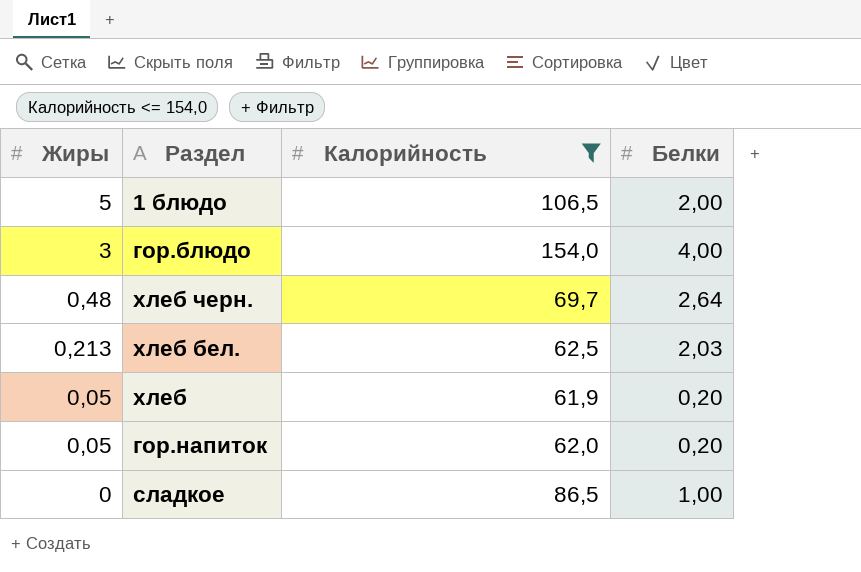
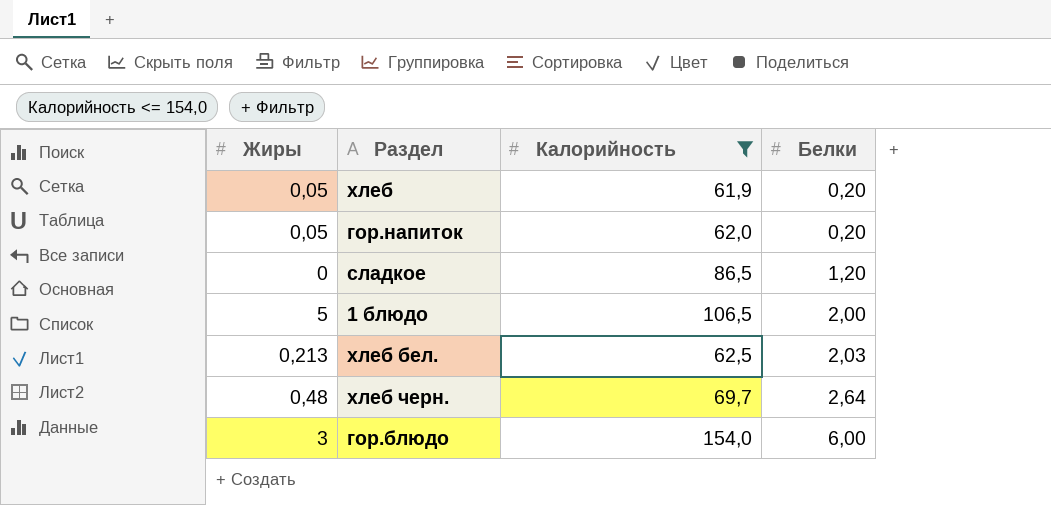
row order: Жиры descending -> Белки ascending
сладкое | Белки: 1,00 -> 1,20
гор.блюдо | Белки: 4,00 -> 6,00

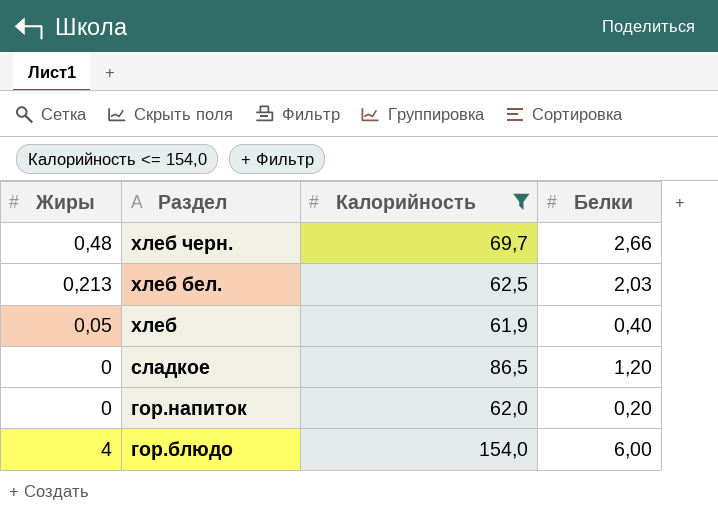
row order: Белки ascending -> Раздел descending
row 1 блюдо: 5 | 106,5 | 2,00 -> none
хлеб черн. | Белки: 2,64 -> 2,66
хлеб | Белки: 0,20 -> 0,40
гор.напиток | Жиры: 0,05 -> 0
гор.блюдо | Жиры: 3 -> 4

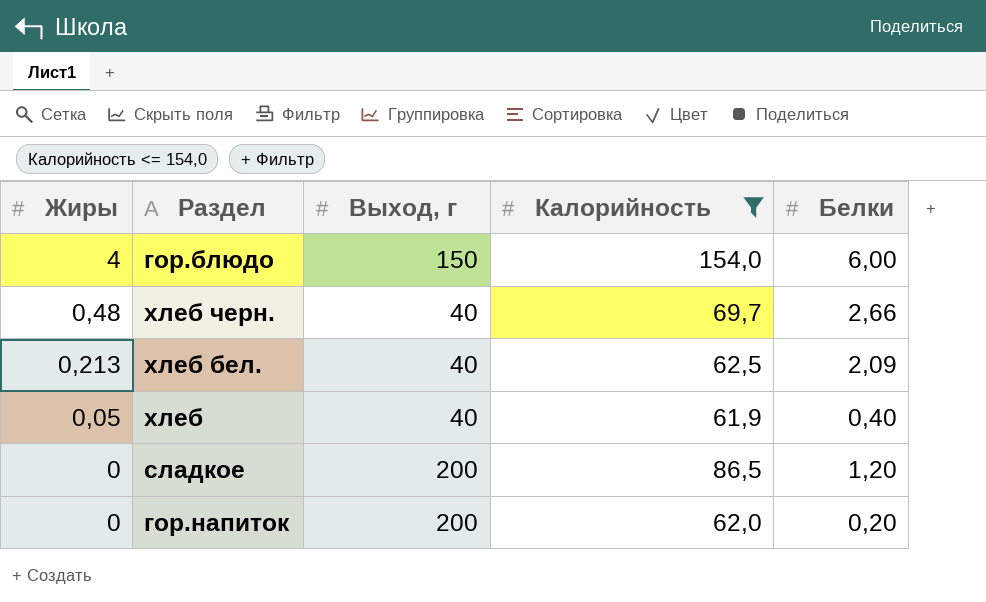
row order: Раздел descending -> Жиры descending
column Выход, г | position: none -> 3
хлеб бел. | Белки: 2,03 -> 2,09

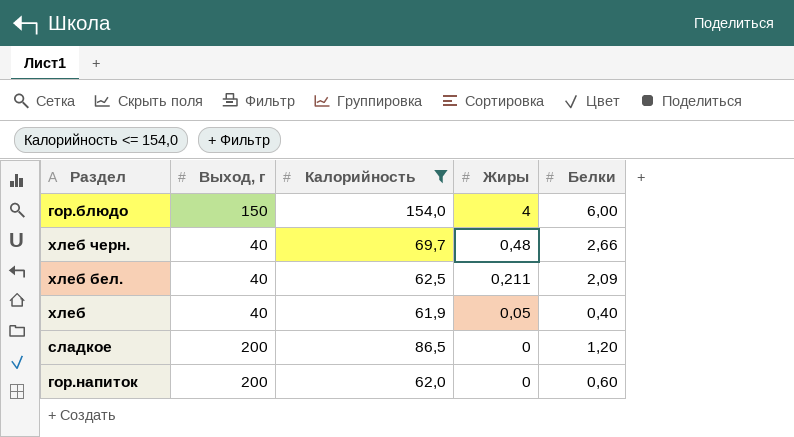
column Жиры | position: 1 -> 4
хлеб бел. | Жиры: 0,213 -> 0,211
гор.напиток | Белки: 0,20 -> 0,60

